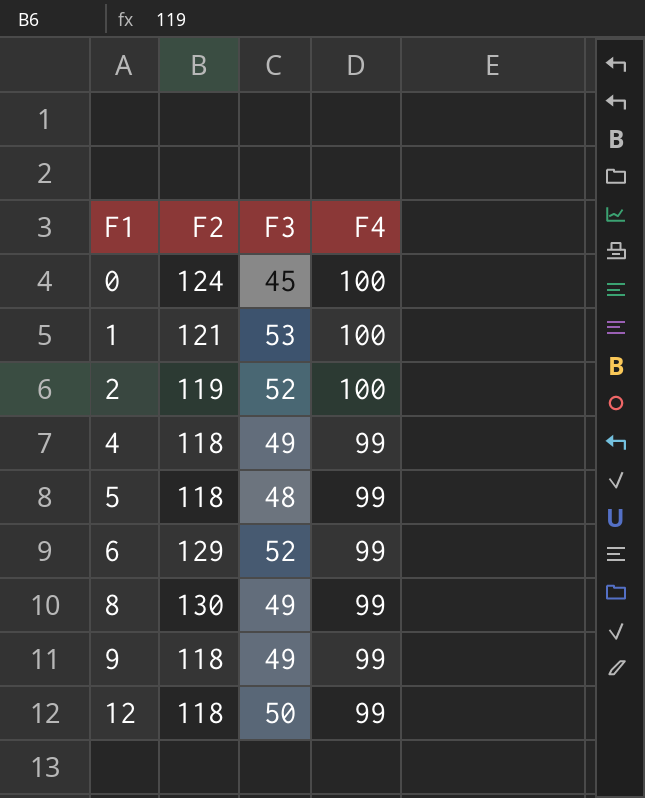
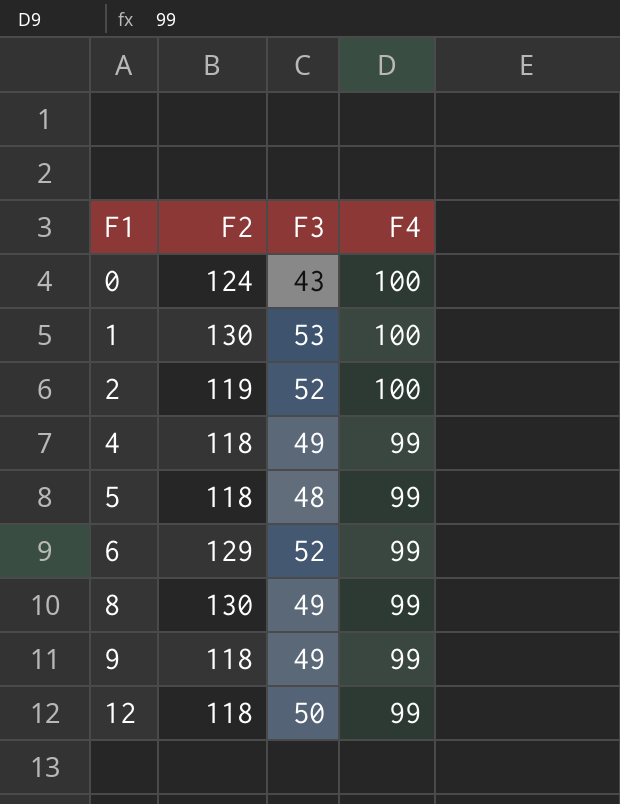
0 | F3: 45 -> 43
1 | F2: 121 -> 130

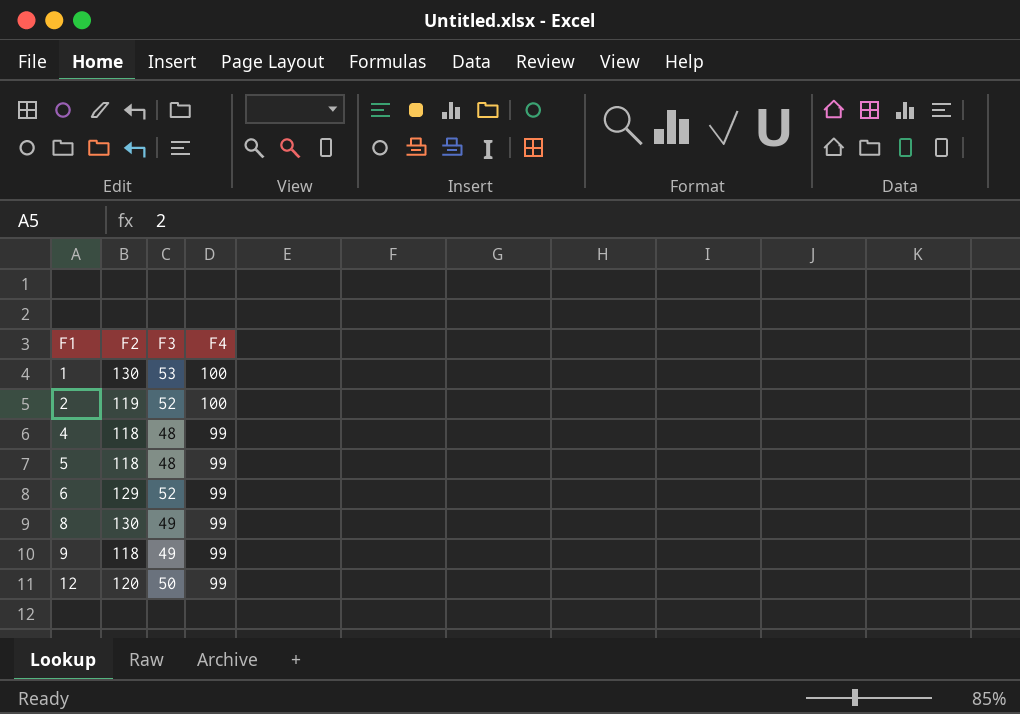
row 0: 124 | 43 | 100 -> none
4 | F3: 49 -> 48
12 | F2: 118 -> 120

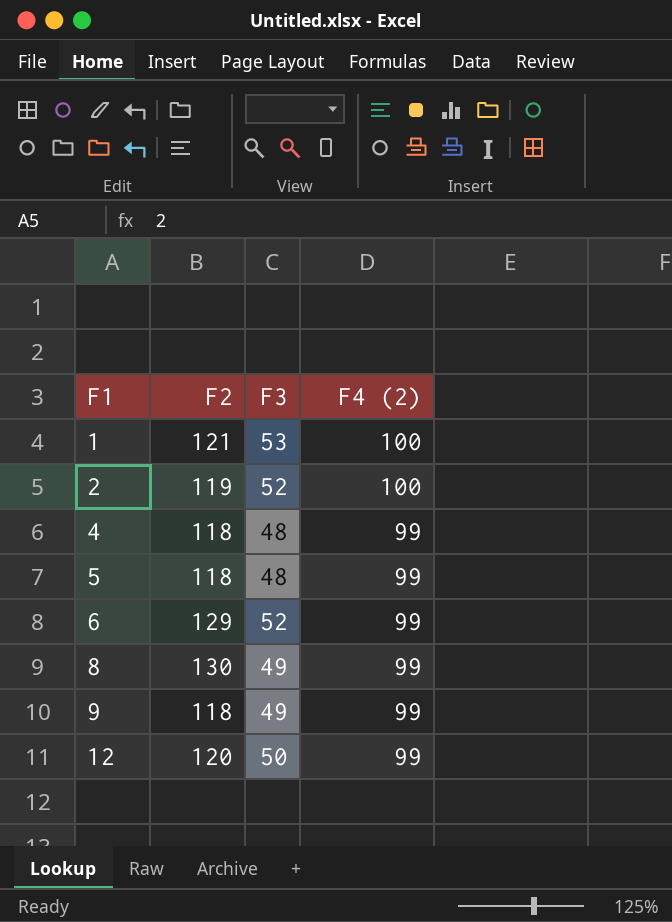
column name: F4 -> F4 (2)
1 | F2: 130 -> 121

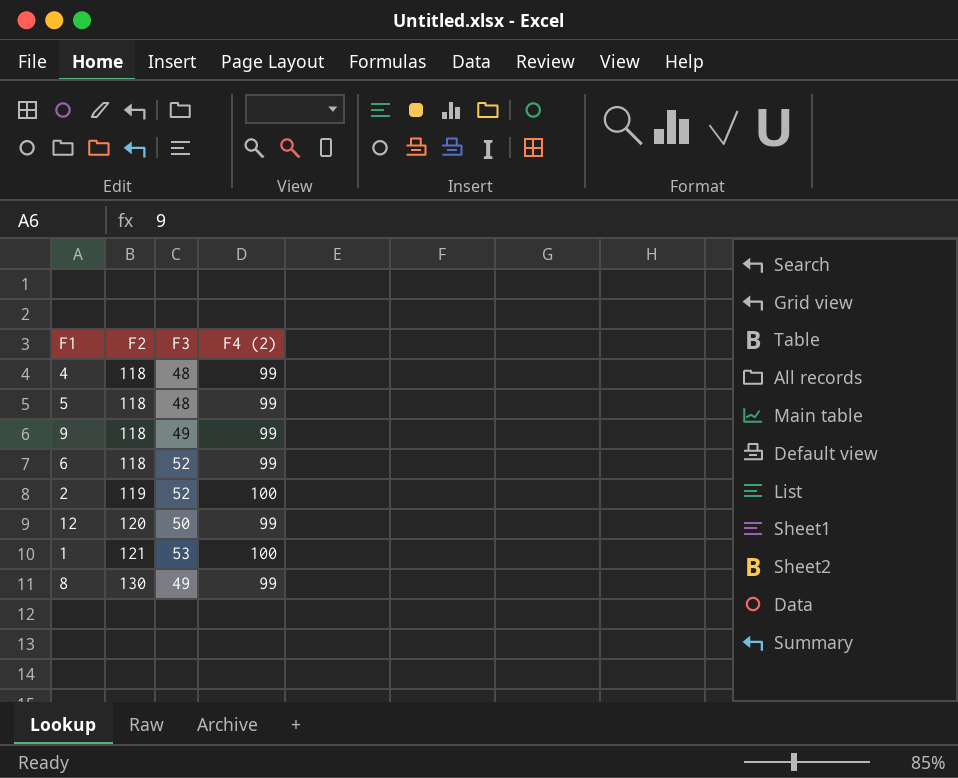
row order: F1 ascending -> F2 ascending
6 | F2: 129 -> 118

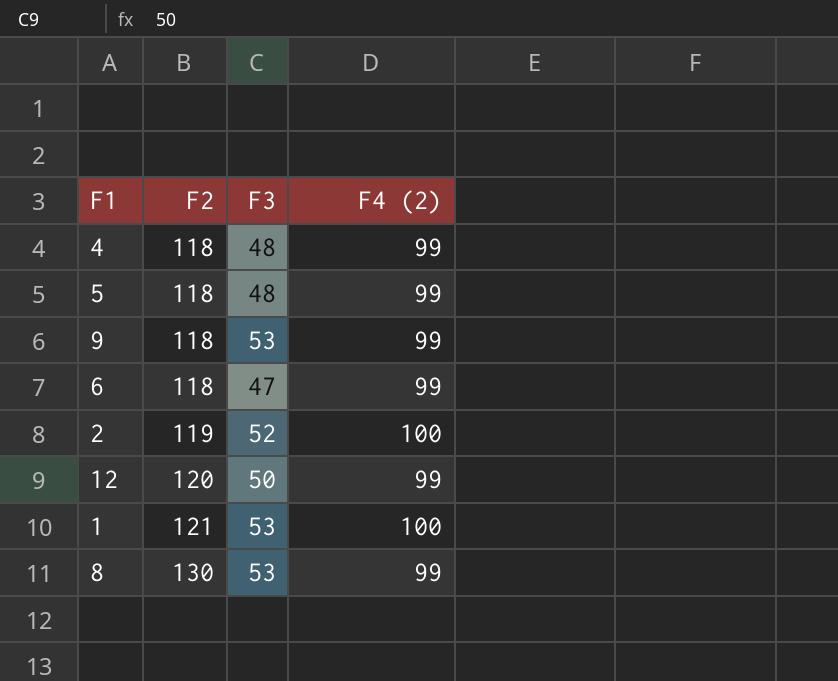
9 | F3: 49 -> 53
6 | F3: 52 -> 47
8 | F3: 49 -> 53

